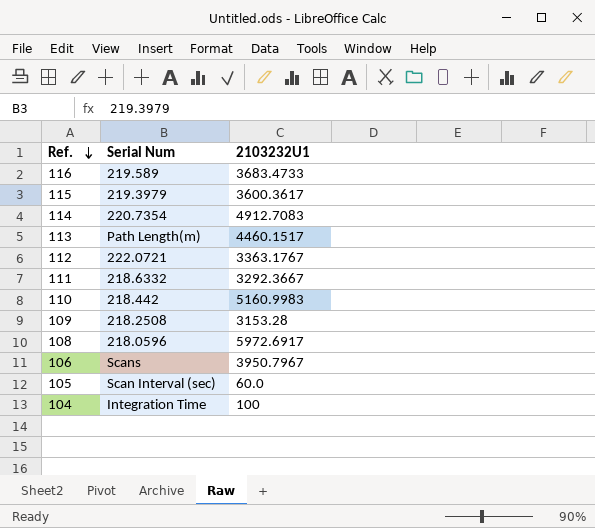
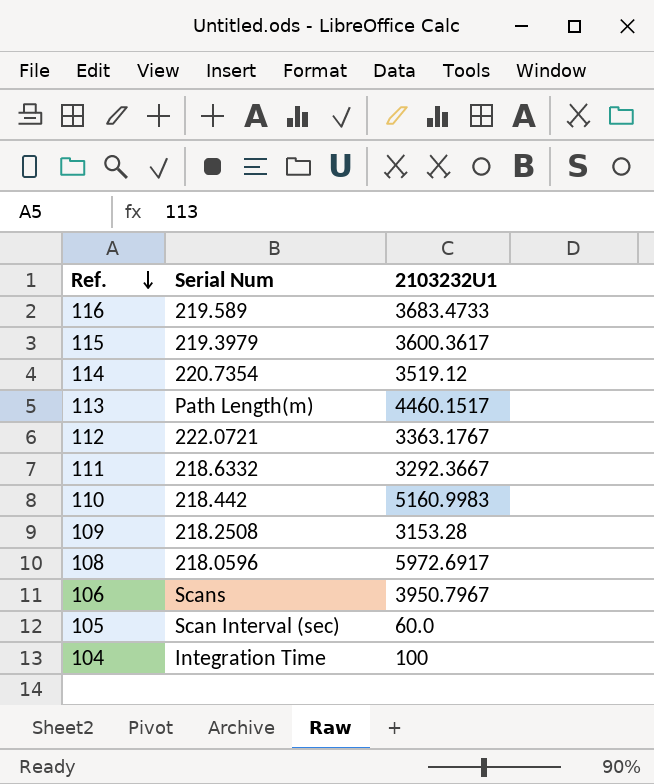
114 | 2103232U1: 4912.7083 -> 3519.12

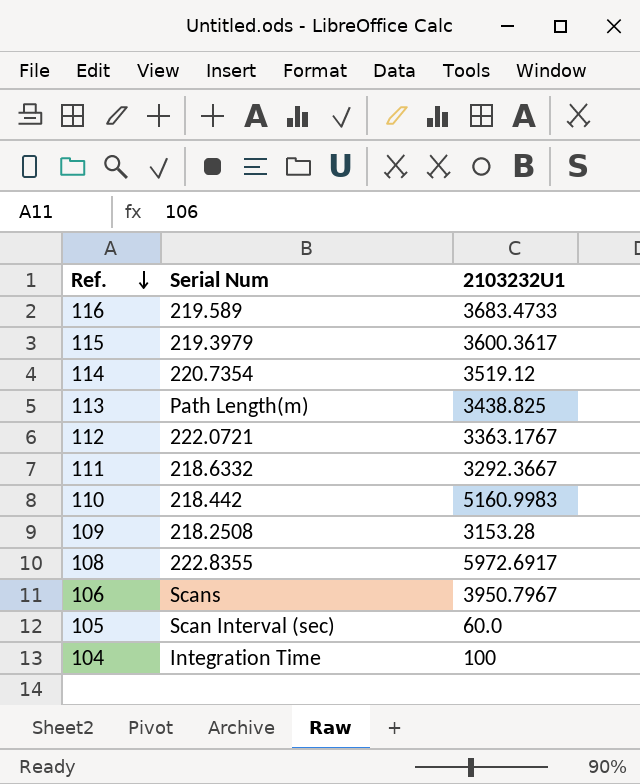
113 | 2103232U1: 4460.1517 -> 3438.825
108 | Serial Num: 218.0596 -> 222.8355

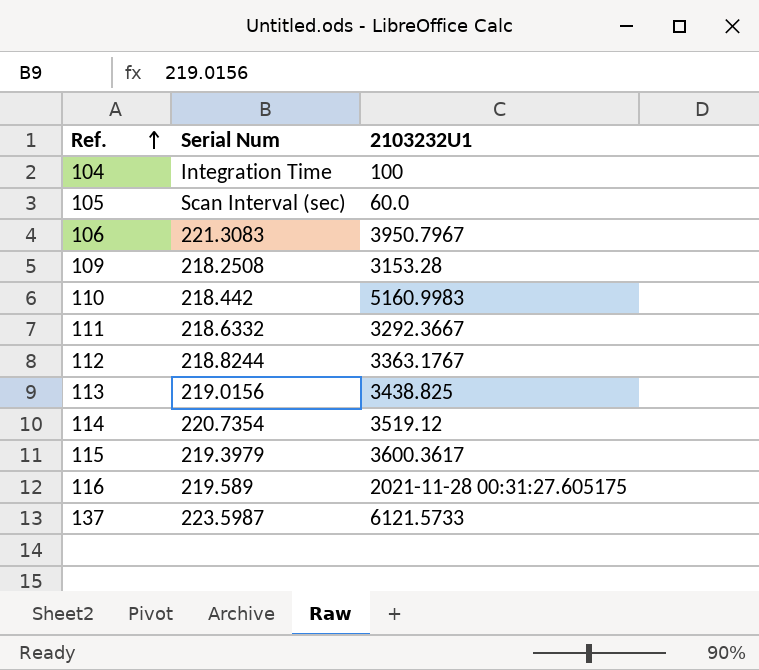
row order: Ref. descending -> Ref. ascending
row 108: 222.8355 | 5972.6917 -> none
106 | Serial Num: Scans -> 221.3083
112 | Serial Num: 222.0721 -> 218.8244
113 | Serial Num: Path Length(m) -> 219.0156
116 | 2103232U1: 3683.4733 -> 2021-11-28 00:31:27.605175
row 137: none -> 223.5987 | 6121.5733

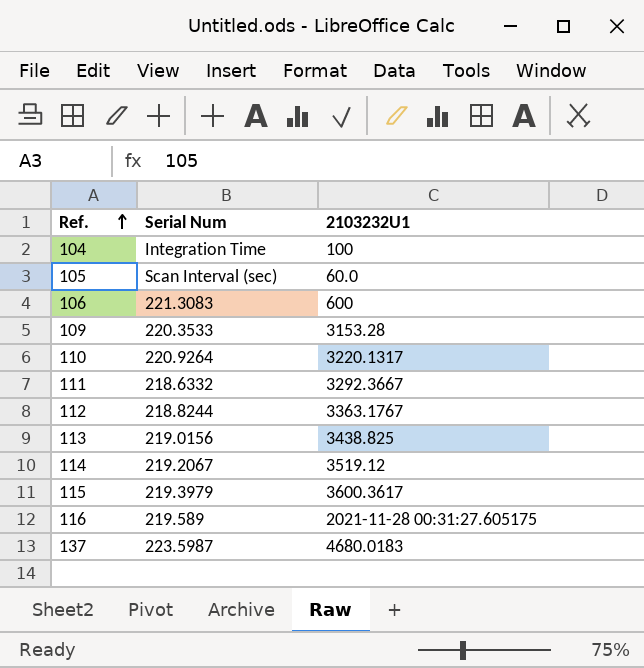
106 | 2103232U1: 3950.7967 -> 600
109 | Serial Num: 218.2508 -> 220.3533
110 | Serial Num: 218.442 -> 220.9264
110 | 2103232U1: 5160.9983 -> 3220.1317
114 | Serial Num: 220.7354 -> 219.2067
137 | 2103232U1: 6121.5733 -> 4680.0183

